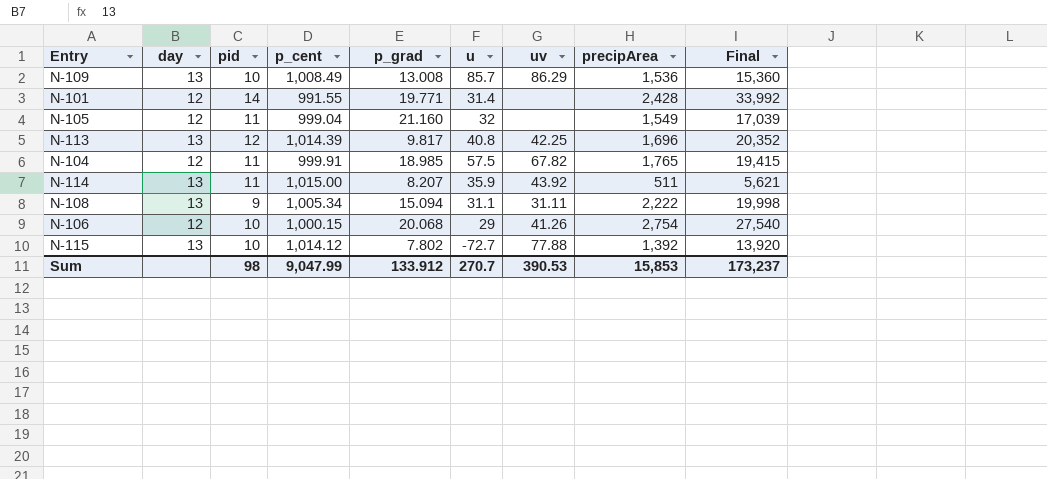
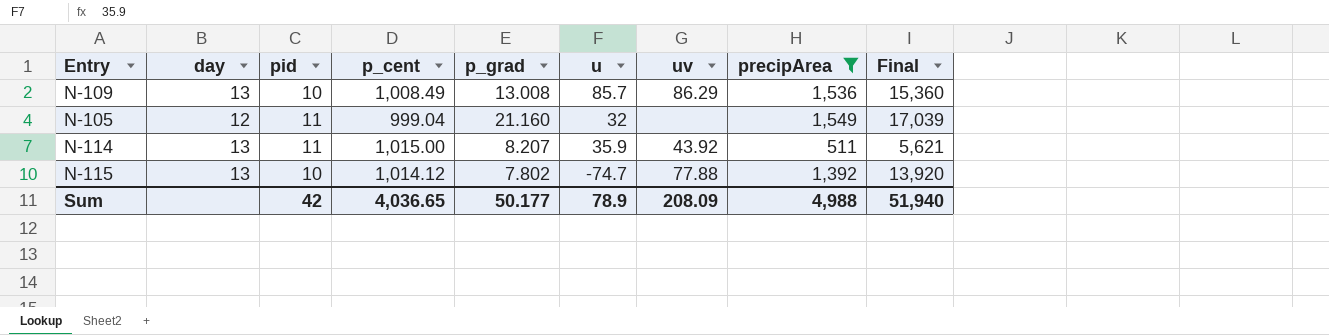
filter: none -> precipArea <= 1,549
N-115 | u: -72.7 -> -74.7
Sum | pid: 98 -> 42
Sum | p_cent: 9,047.99 -> 4,036.65
Sum | p_grad: 133.912 -> 50.177
Sum | u: 270.7 -> 78.9
Sum | uv: 390.53 -> 208.09
Sum | precipArea: 15,853 -> 4,988
Sum | Final: 173,237 -> 51,940

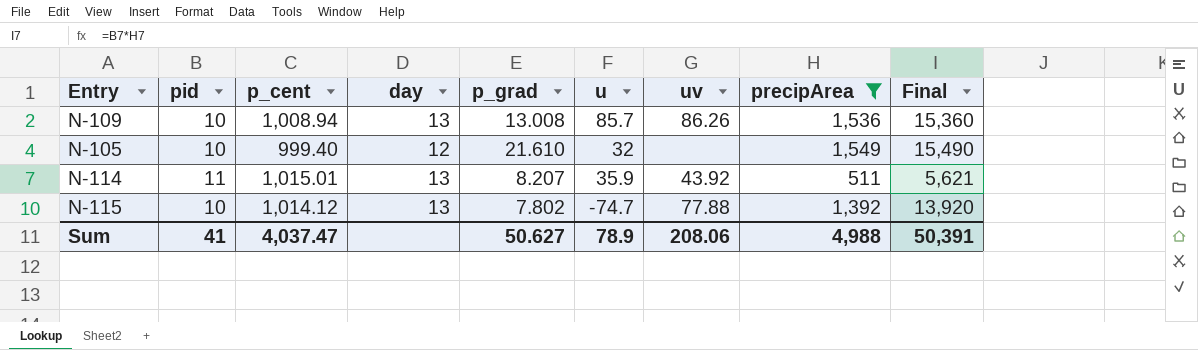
column day | position: 2 -> 4
N-109 | p_cent: 1,008.49 -> 1,008.94
N-109 | uv: 86.29 -> 86.26
N-105 | pid: 11 -> 10
N-105 | p_cent: 999.04 -> 999.40
N-105 | p_grad: 21.160 -> 21.610
N-105 | Final: 17,039 -> 15,490
N-114 | p_cent: 1,015.00 -> 1,015.01
Sum | pid: 42 -> 41
Sum | p_cent: 4,036.65 -> 4,037.47
Sum | p_grad: 50.177 -> 50.627
Sum | uv: 208.09 -> 208.06
Sum | Final: 51,940 -> 50,391

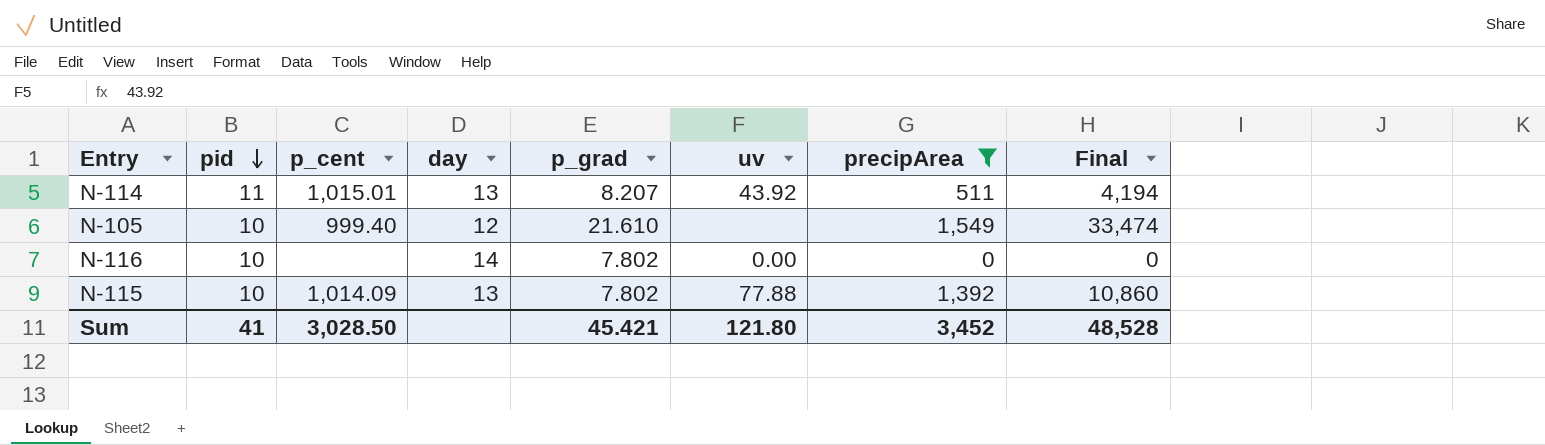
row order: none -> pid descending
column u | position: 6 -> none
column Final | formula: [pid] * [precipArea] -> [p_grad] * [precipArea]
row N-109: 10 | 1,008.94 | 13 | 13.008 | 85.7 | 86.26 | 1,536 | 15,360 -> none
row N-116: none -> 10 | none | 14 | 7.802 | 0.00 | 0 | 0
N-115 | p_cent: 1,014.12 -> 1,014.09
Sum | p_cent: 4,037.47 -> 3,028.50
Sum | p_grad: 50.627 -> 45.421
Sum | uv: 208.06 -> 121.80
Sum | precipArea: 4,988 -> 3,452
Sum | Final: 50,391 -> 48,528

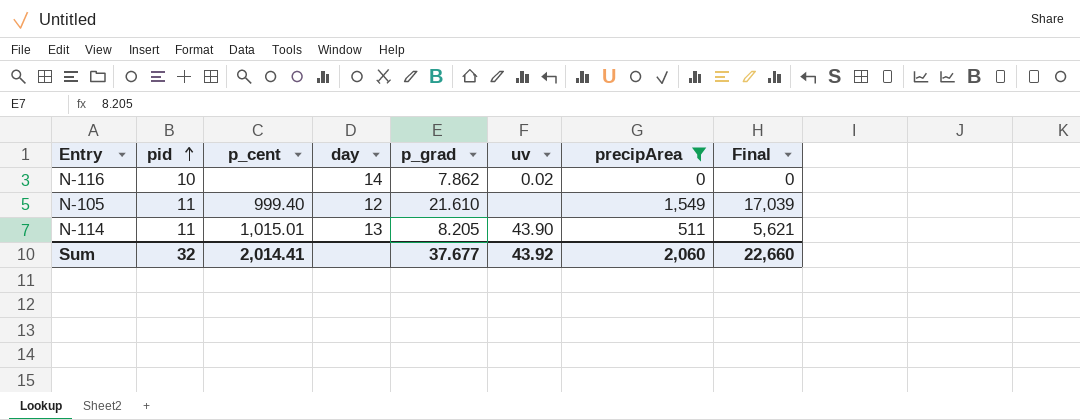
row order: pid descending -> pid ascending
column Final | formula: [p_grad] * [precipArea] -> [pid] * [precipArea]
row N-115: 10 | 1,014.09 | 13 | 7.802 | 77.88 | 1,392 | 10,860 -> none
N-116 | p_grad: 7.802 -> 7.862
N-116 | uv: 0.00 -> 0.02
N-105 | pid: 10 -> 11
N-114 | p_grad: 8.207 -> 8.205
N-114 | uv: 43.92 -> 43.90
Sum | pid: 41 -> 32
Sum | p_cent: 3,028.50 -> 2,014.41
Sum | p_grad: 45.421 -> 37.677
Sum | uv: 121.80 -> 43.92
Sum | precipArea: 3,452 -> 2,060
Sum | Final: 48,528 -> 22,660

